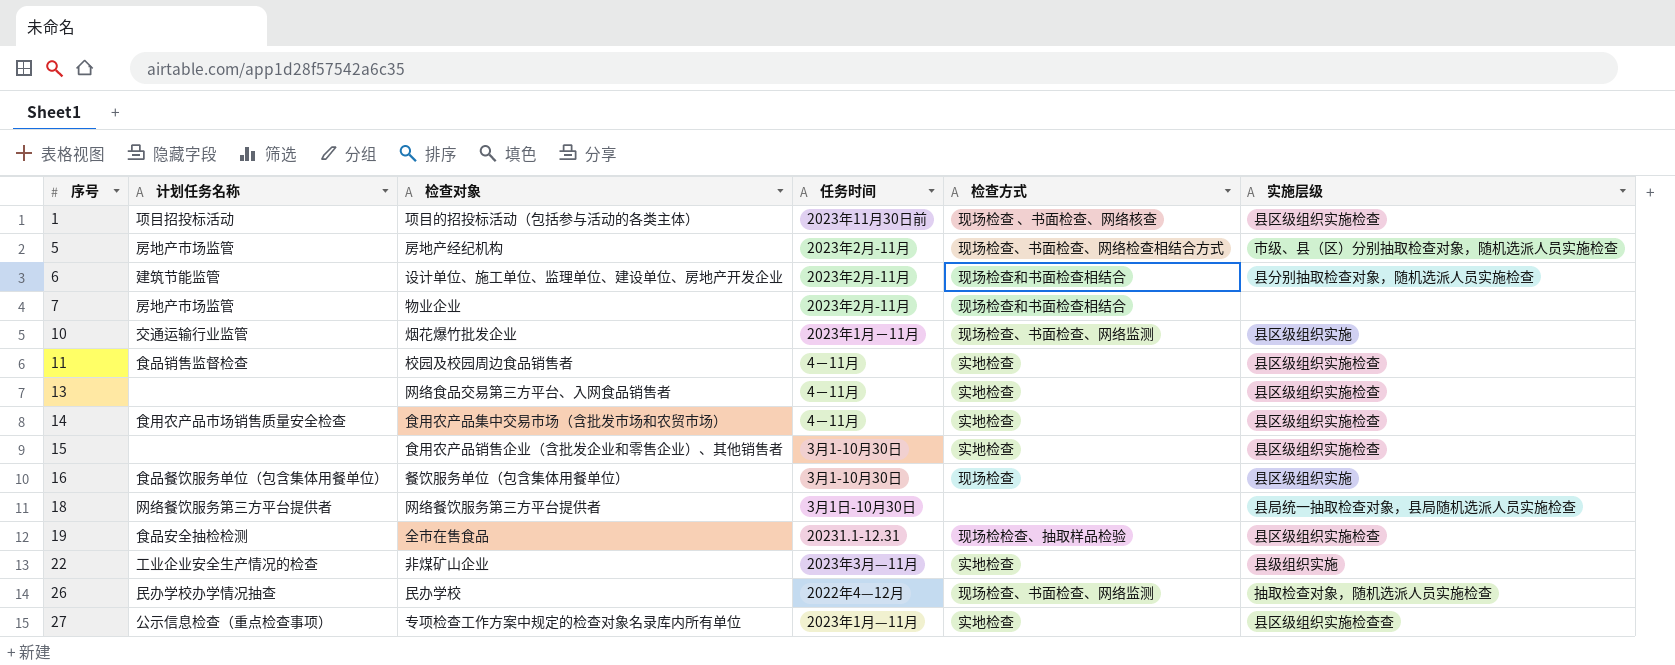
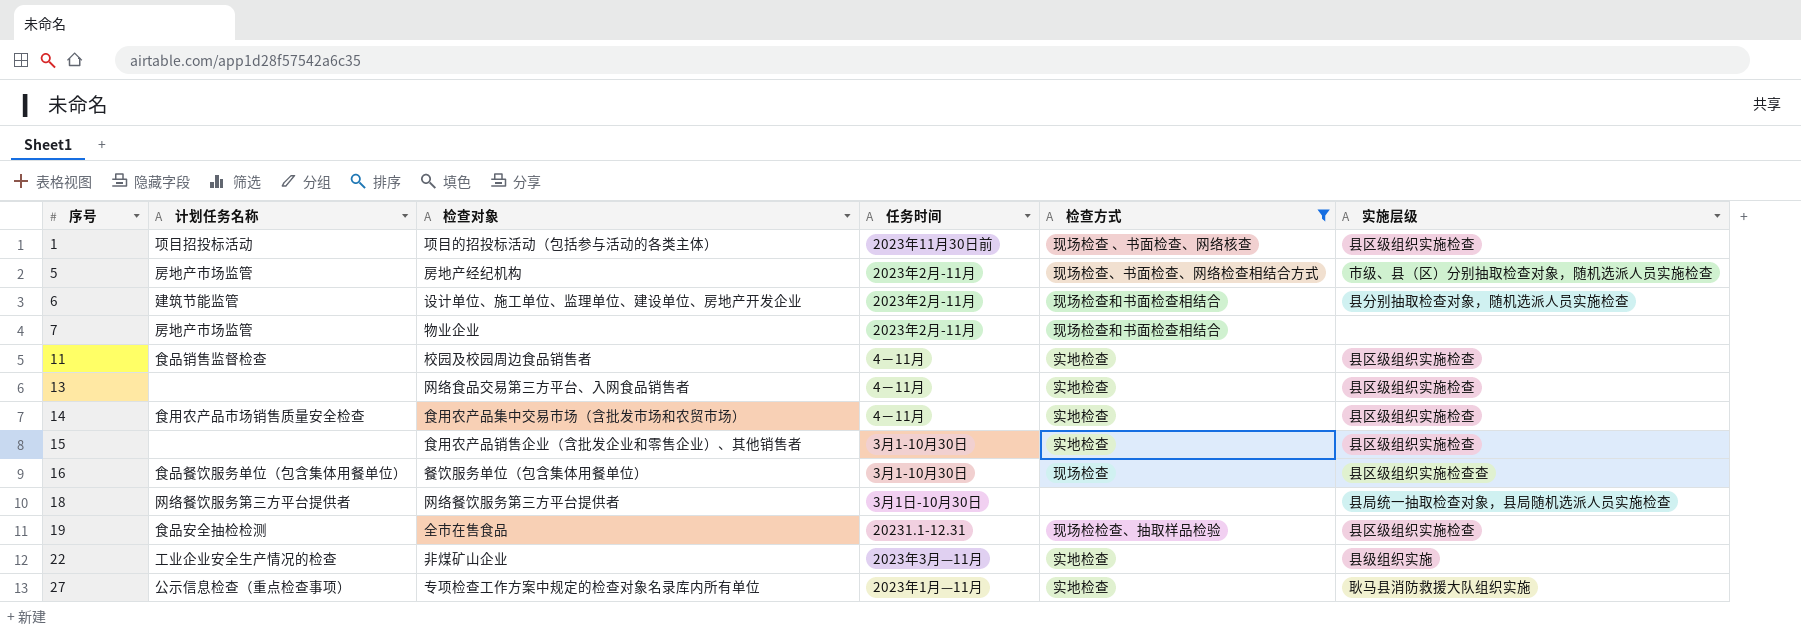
filter: none -> 检查方式 != 现场检查、书面检查、网络监测
16 | 实施层级: 县区级组织实施 -> 县区级组织实施检查查
27 | 实施层级: 县区级组织实施检查查 -> 耿马县消防救援大队组织实施

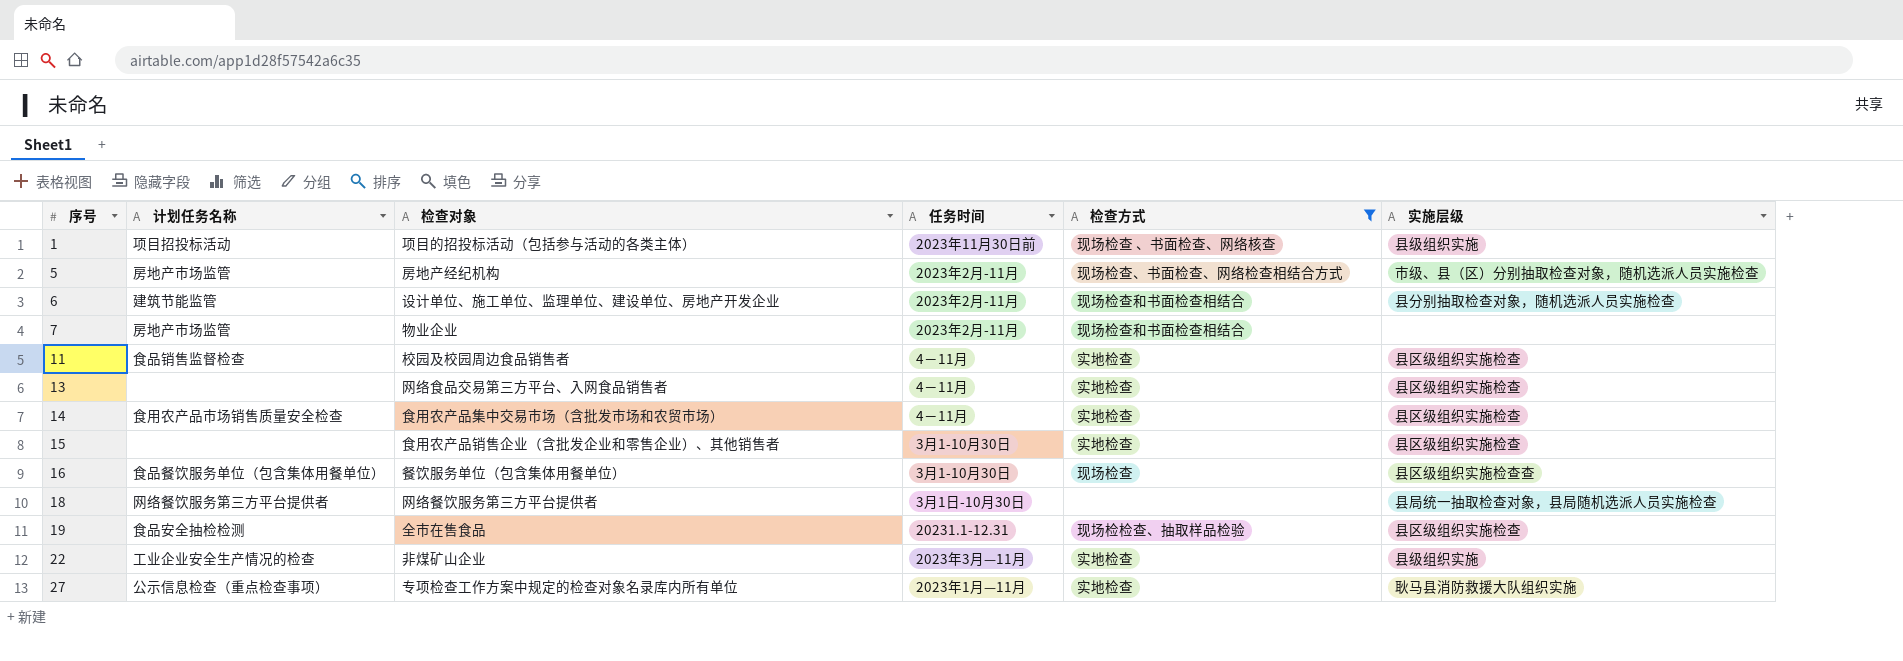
1 | 实施层级: 县区级组织实施检查 -> 县级组织实施

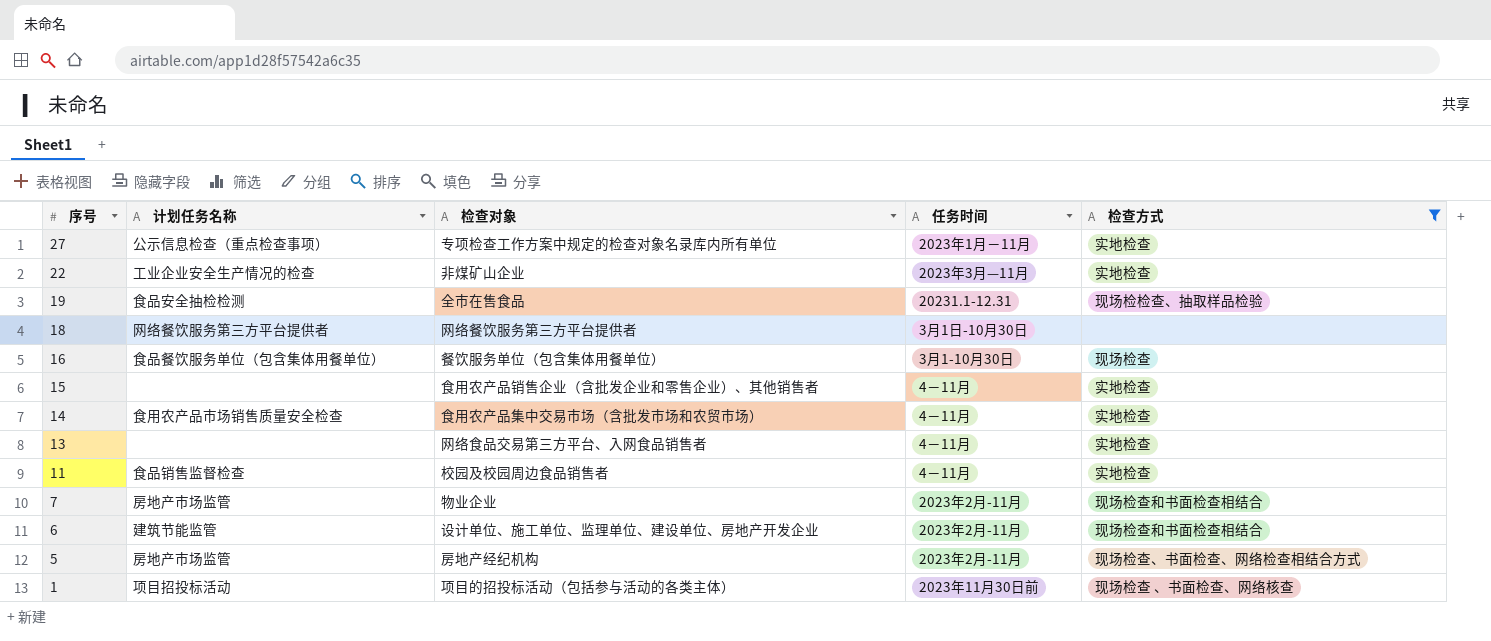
row order: 序号 ascending -> 序号 descending
column 实施层级 | position: 6 -> none
27 | 任务时间: 2023年1月—11月 -> 2023年1月－11月
15 | 任务时间: 3月1-10月30日 -> 4－11月

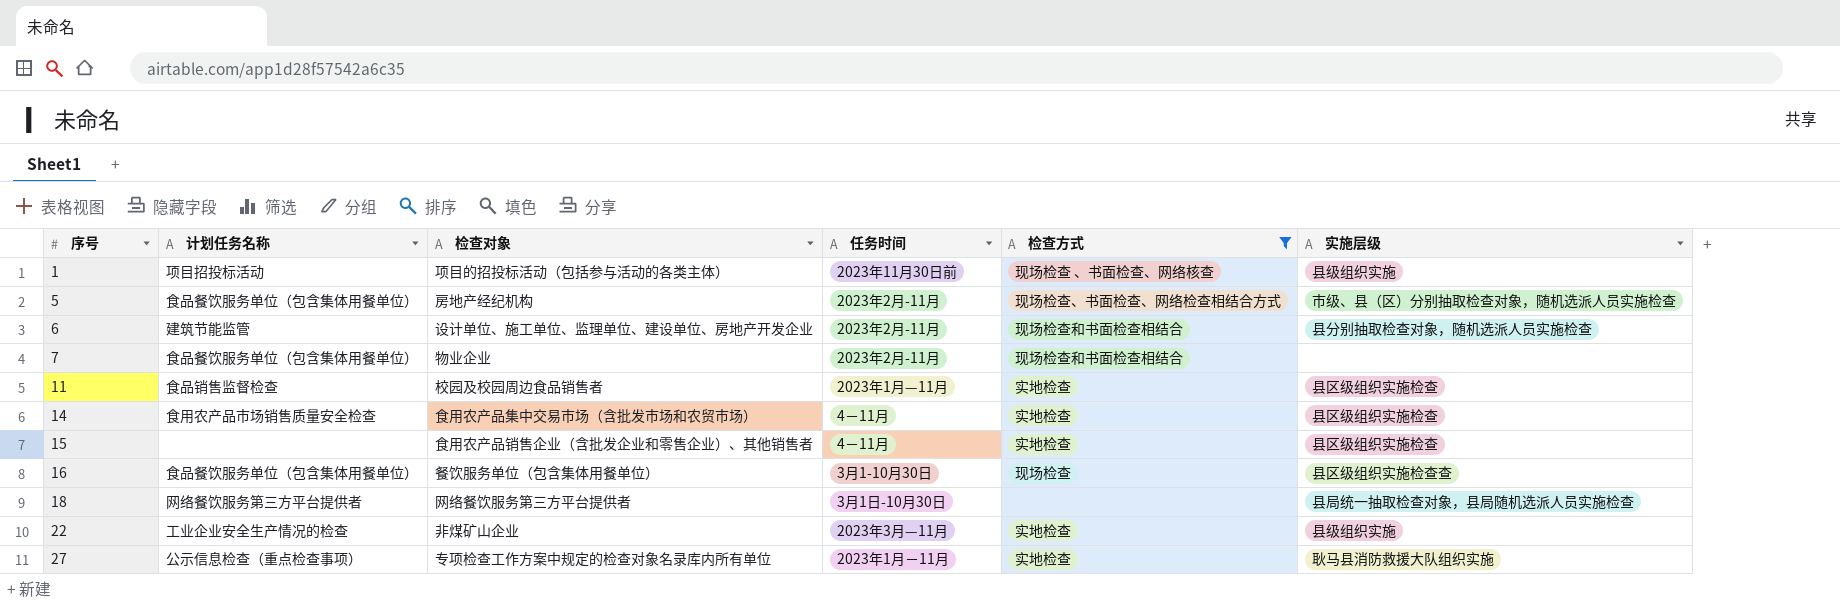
row order: 序号 descending -> 序号 ascending
column 实施层级 | position: none -> 6
row 19: 食品安全抽检检测 | 全市在售食品 | 20231.1-12.31 | 现场检检查、抽取样品检验 -> none
row 13: none | 网络食品交易第三方平台、入网食品销售者 | 4－11月 | 实地检查 -> none
5 | 计划任务名称: 房地产市场监管 -> 食品餐饮服务单位（包含集体用餐单位）
7 | 计划任务名称: 房地产市场监管 -> 食品餐饮服务单位（包含集体用餐单位）
11 | 任务时间: 4－11月 -> 2023年1月—11月

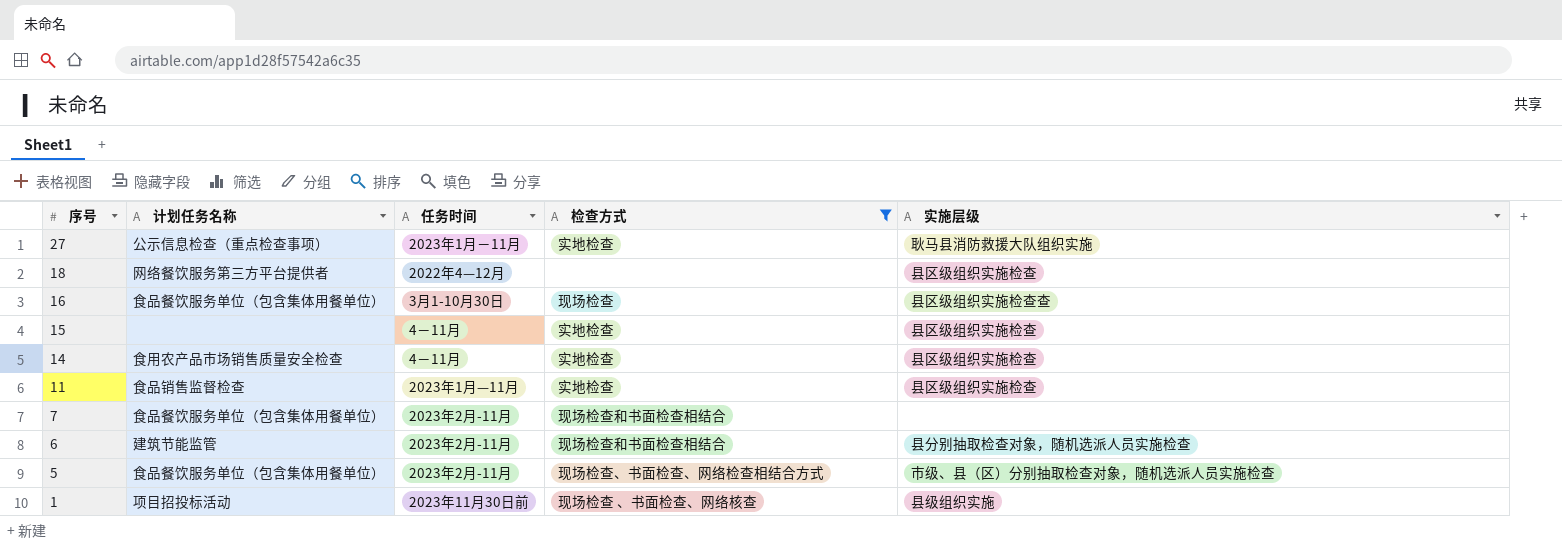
row order: 序号 ascending -> 序号 descending
column 检查对象 | position: 3 -> none
row 22: 工业企业安全生产情况的检查 | 非煤矿山企业 | 2023年3月—11月 | 实地检查 | 县级组织实施 -> none
18 | 任务时间: 3月1日-10月30日 -> 2022年4—12月
18 | 实施层级: 县局统一抽取检查对象，县局随机选派人员实施检查 -> 县区级组织实施检查

